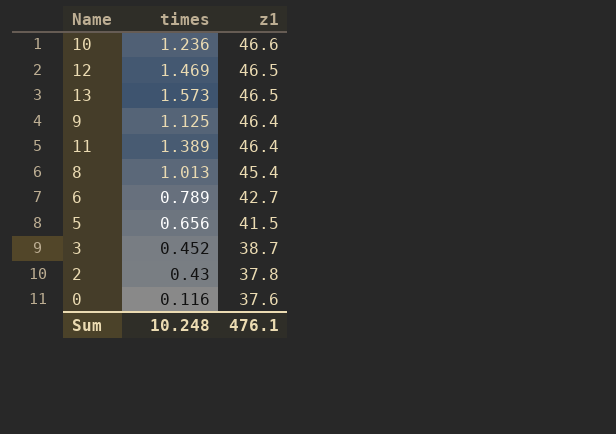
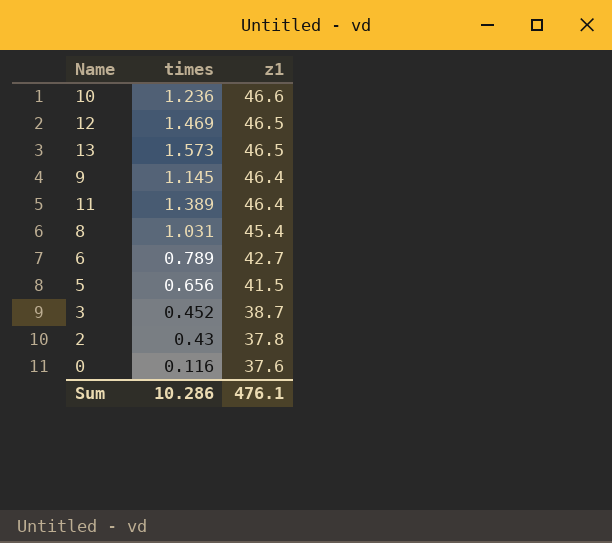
9 | times: 1.125 -> 1.145
8 | times: 1.013 -> 1.031
Sum | times: 10.248 -> 10.286

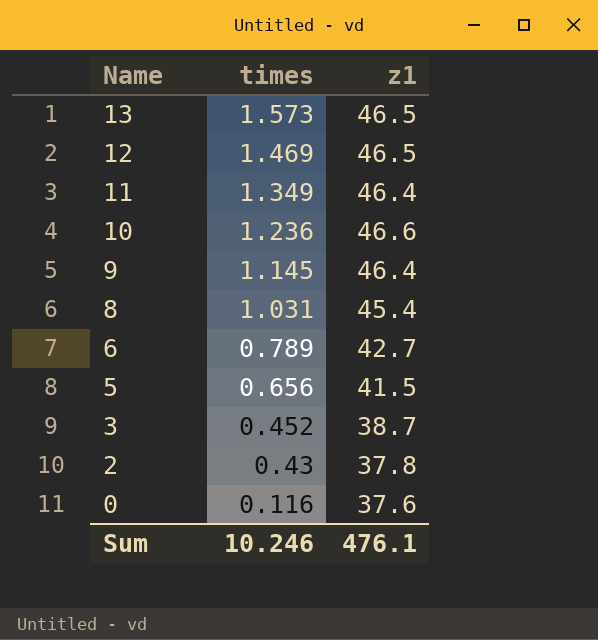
row order: z1 descending -> Name descending
11 | times: 1.389 -> 1.349
Sum | times: 10.286 -> 10.246

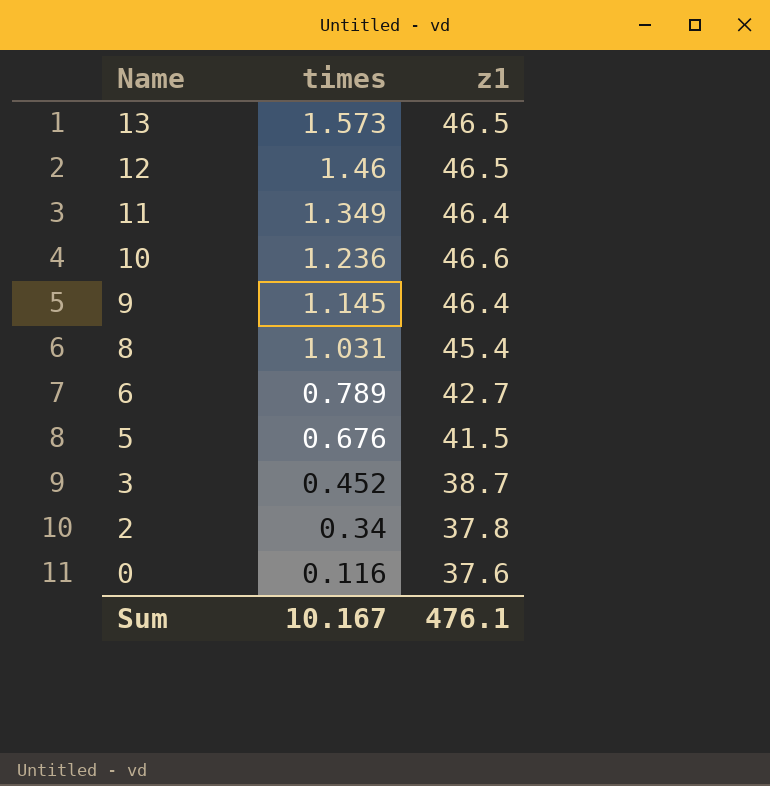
12 | times: 1.469 -> 1.46
5 | times: 0.656 -> 0.676
2 | times: 0.43 -> 0.34
Sum | times: 10.246 -> 10.167

